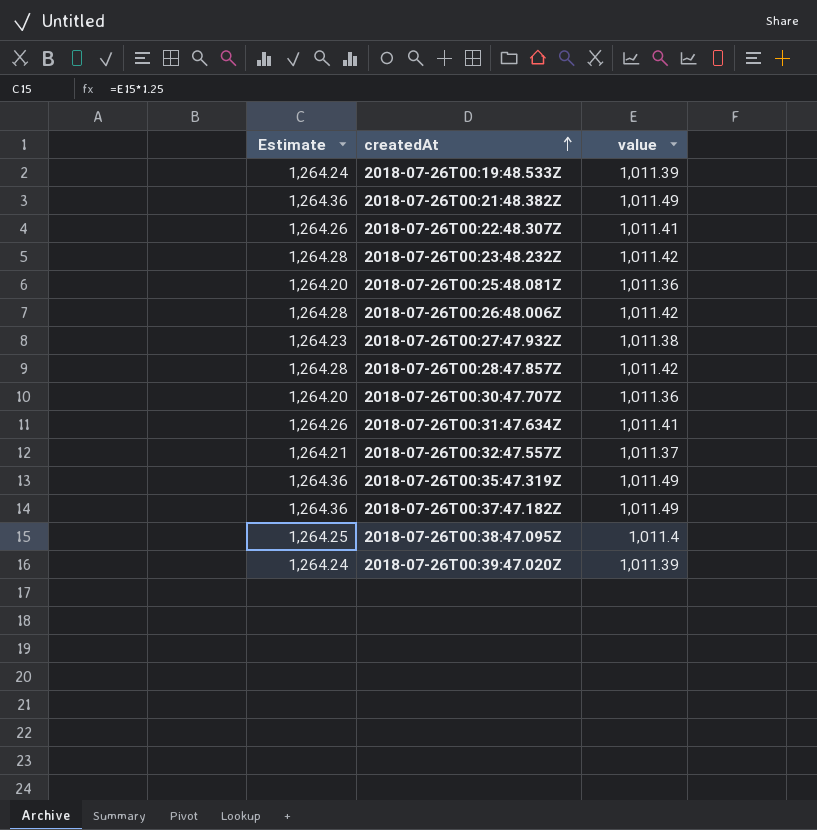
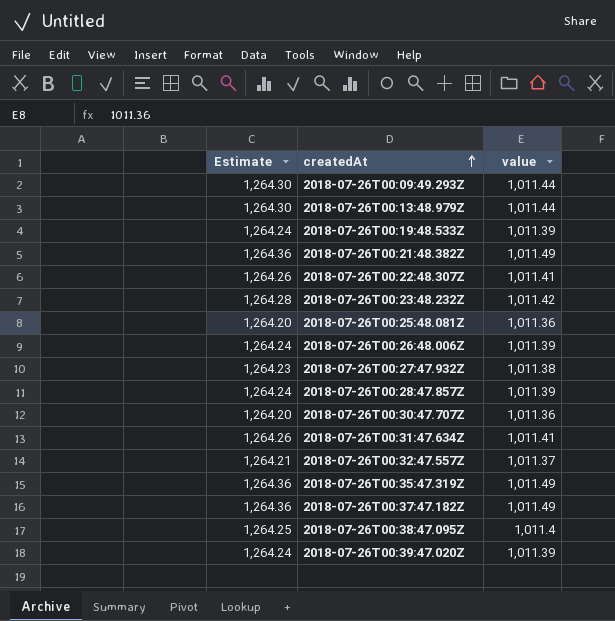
row 2018-07-26T00:09:49.293Z: none -> 1,264.30 | 1,011.44
row 2018-07-26T00:13:48.979Z: none -> 1,264.30 | 1,011.44
2018-07-26T00:26:48.006Z | Estimate: 1,264.28 -> 1,264.24
2018-07-26T00:26:48.006Z | value: 1,011.42 -> 1,011.39
2018-07-26T00:28:47.857Z | Estimate: 1,264.28 -> 1,264.24
2018-07-26T00:28:47.857Z | value: 1,011.42 -> 1,011.39

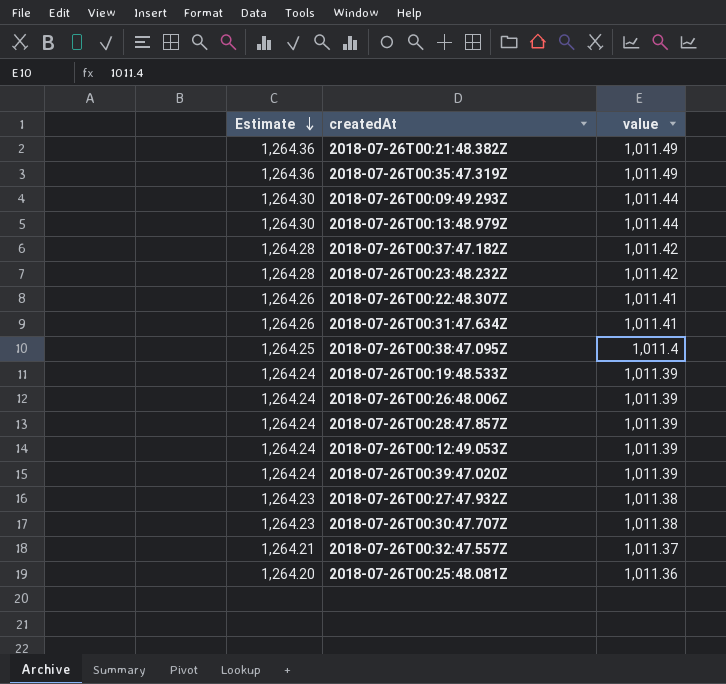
row order: createdAt ascending -> Estimate descending
2018-07-26T00:37:47.182Z | Estimate: 1,264.36 -> 1,264.28
2018-07-26T00:37:47.182Z | value: 1,011.49 -> 1,011.42
row 2018-07-26T00:12:49.053Z: none -> 1,264.24 | 1,011.39
2018-07-26T00:30:47.707Z | Estimate: 1,264.20 -> 1,264.23
2018-07-26T00:30:47.707Z | value: 1,011.36 -> 1,011.38

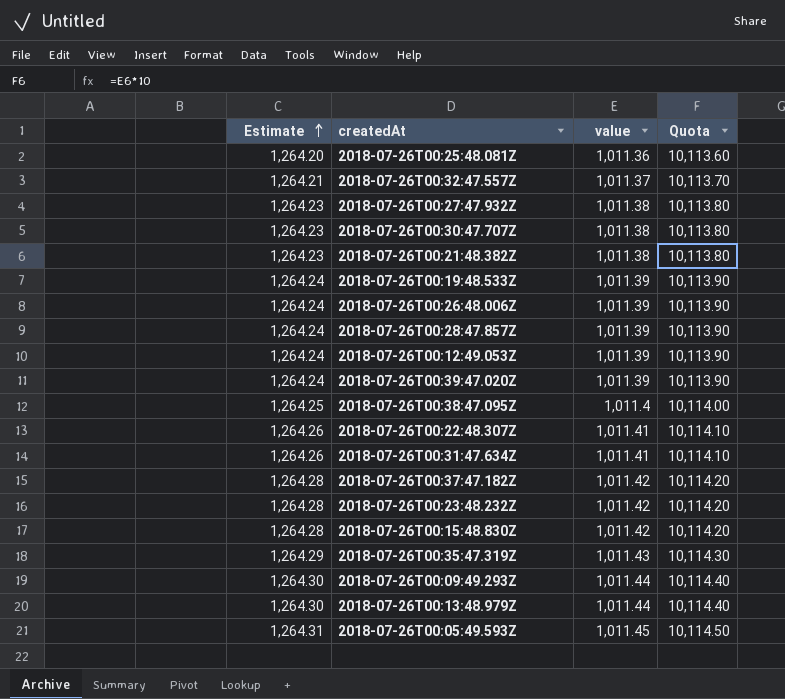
row order: Estimate descending -> Estimate ascending
column Quota | formula: none -> [value] * 10
2018-07-26T00:21:48.382Z | Estimate: 1,264.36 -> 1,264.23
2018-07-26T00:21:48.382Z | value: 1,011.49 -> 1,011.38
row 2018-07-26T00:15:48.830Z: none -> 1,264.28 | 1,011.42 | 10,114.20
2018-07-26T00:35:47.319Z | Estimate: 1,264.36 -> 1,264.29
2018-07-26T00:35:47.319Z | value: 1,011.49 -> 1,011.43
row 2018-07-26T00:05:49.593Z: none -> 1,264.31 | 1,011.45 | 10,114.50

